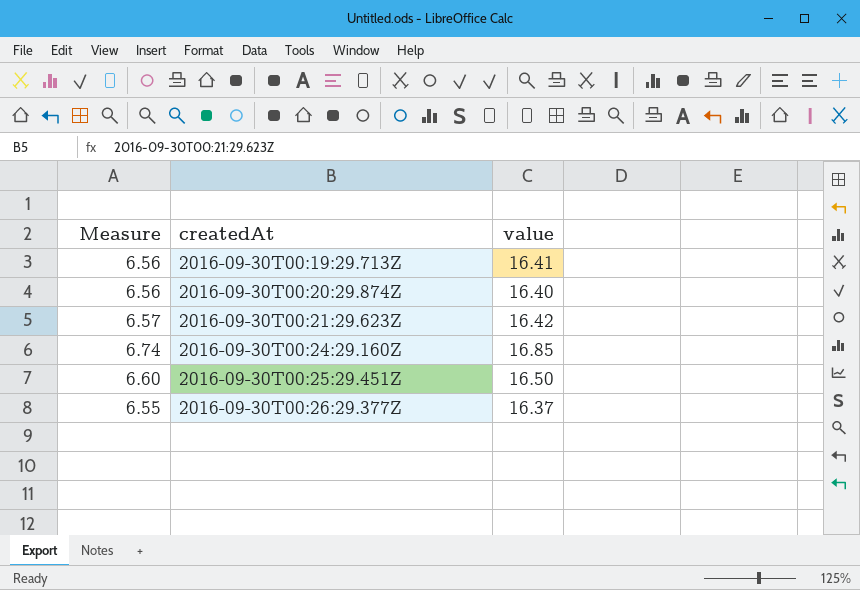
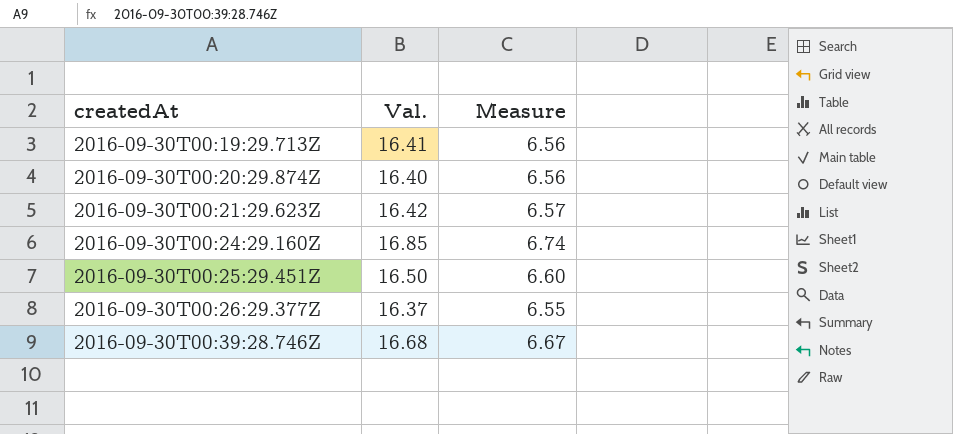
column name: value -> Val.
column Measure | position: 1 -> 3
row 2016-09-30T00:39:28.746Z: none -> 16.68 | 6.67

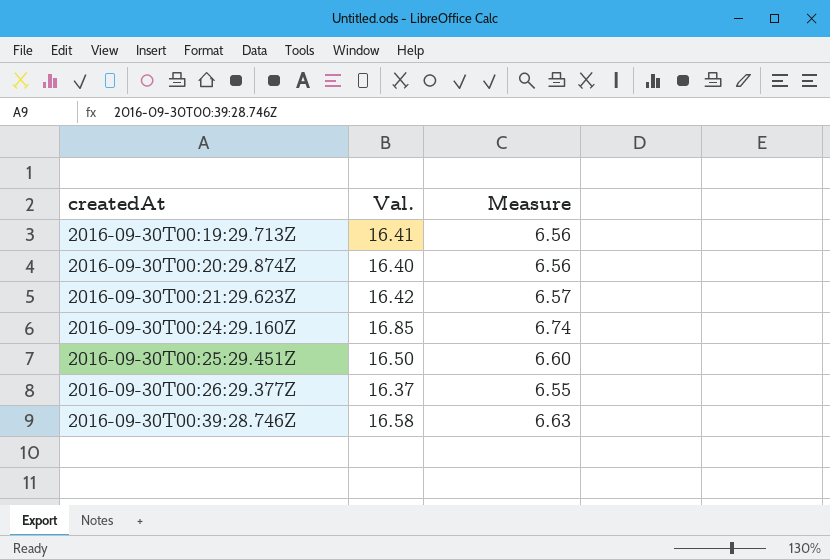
2016-09-30T00:39:28.746Z | Val.: 16.68 -> 16.58
2016-09-30T00:39:28.746Z | Measure: 6.67 -> 6.63

